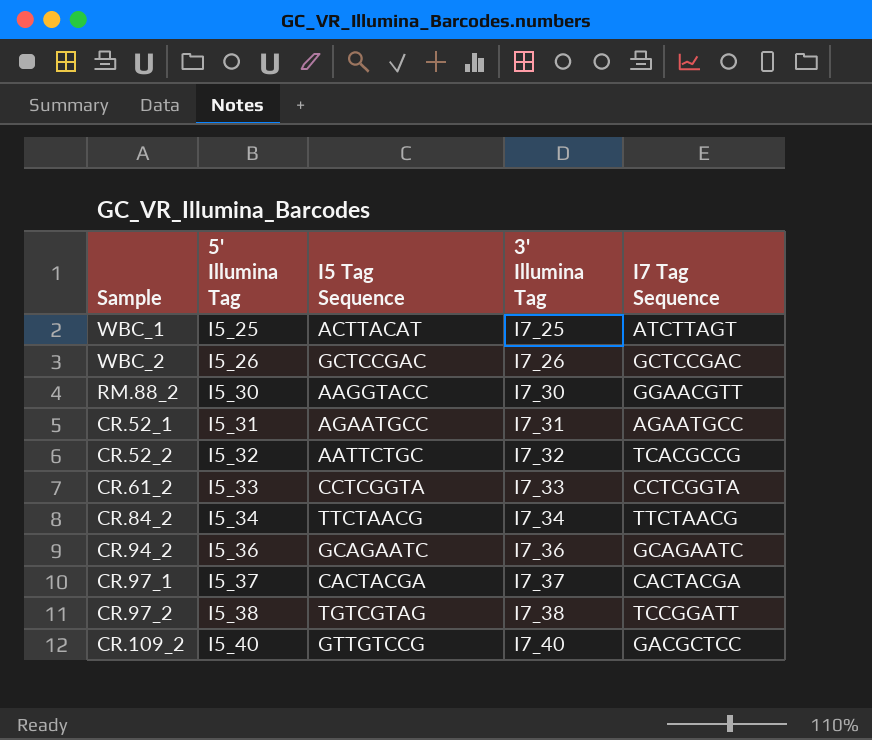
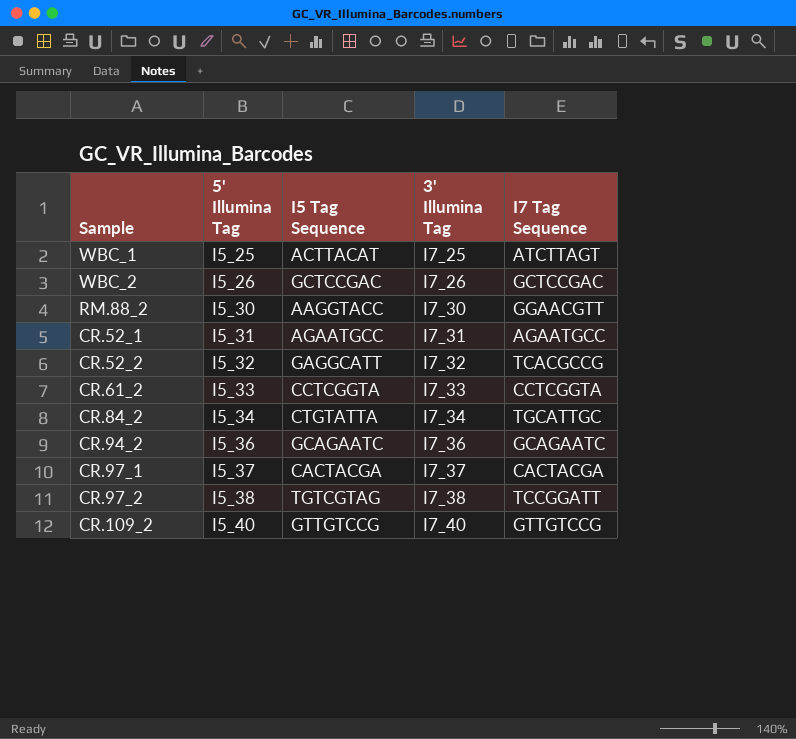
CR.52_2 | I5 Tag Sequence: AATTCTGC -> GAGGCATT
CR.84_2 | I5 Tag Sequence: TTCTAACG -> CTGTATTA
CR.84_2 | I7 Tag Sequence: TTCTAACG -> TGCATTGC
CR.109_2 | I7 Tag Sequence: GACGCTCC -> GTTGTCCG

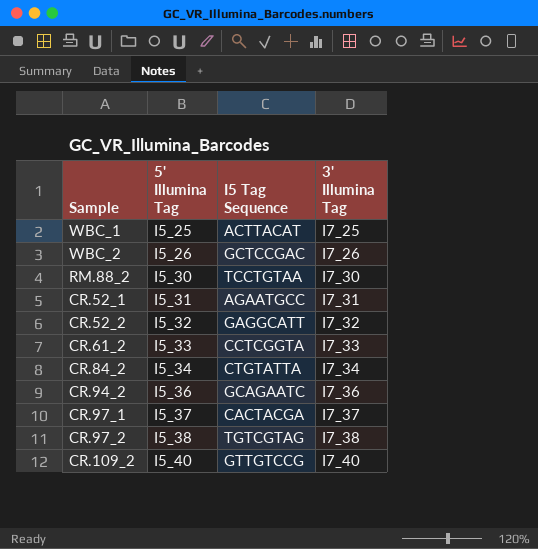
column I7 Tag Sequence | position: 5 -> none
RM.88_2 | I5 Tag Sequence: AAGGTACC -> TCCTGTAA

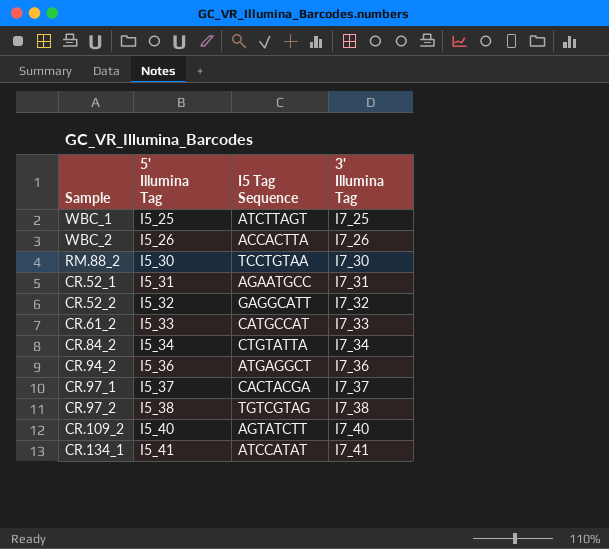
WBC_1 | I5 Tag Sequence: ACTTACAT -> ATCTTAGT
WBC_2 | I5 Tag Sequence: GCTCCGAC -> ACCACTTA
CR.61_2 | I5 Tag Sequence: CCTCGGTA -> CATGCCAT
CR.94_2 | I5 Tag Sequence: GCAGAATC -> ATGAGGCT
CR.109_2 | I5 Tag Sequence: GTTGTCCG -> AGTATCTT
row CR.134_1: none -> I5_41 | ATCCATAT | I7_41

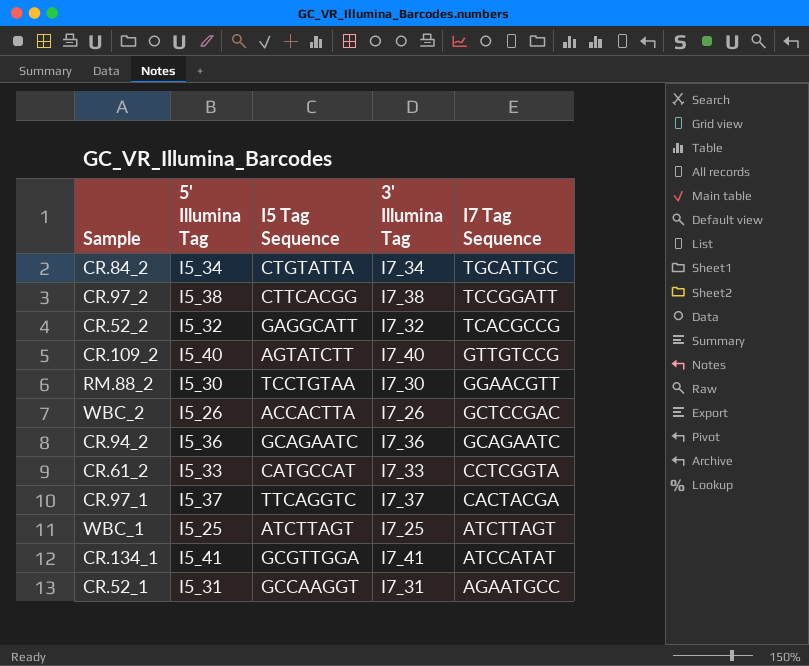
row order: 5' Illumina Tag ascending -> I7 Tag Sequence descending
column I7 Tag Sequence | position: none -> 5
CR.97_2 | I5 Tag Sequence: TGTCGTAG -> CTTCACGG
CR.94_2 | I5 Tag Sequence: ATGAGGCT -> GCAGAATC
CR.97_1 | I5 Tag Sequence: CACTACGA -> TTCAGGTC
CR.134_1 | I5 Tag Sequence: ATCCATAT -> GCGTTGGA
CR.52_1 | I5 Tag Sequence: AGAATGCC -> GCCAAGGT

